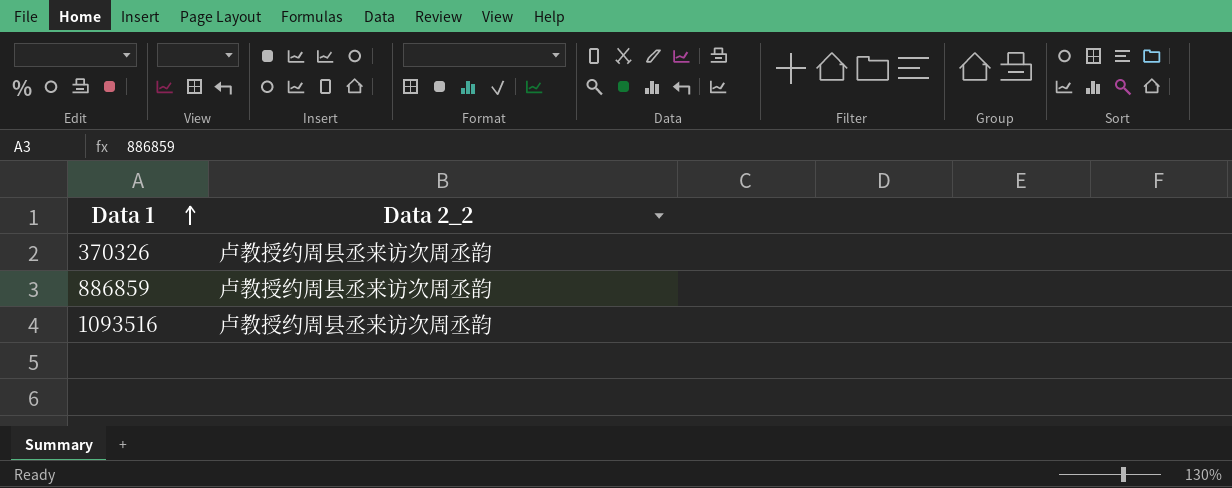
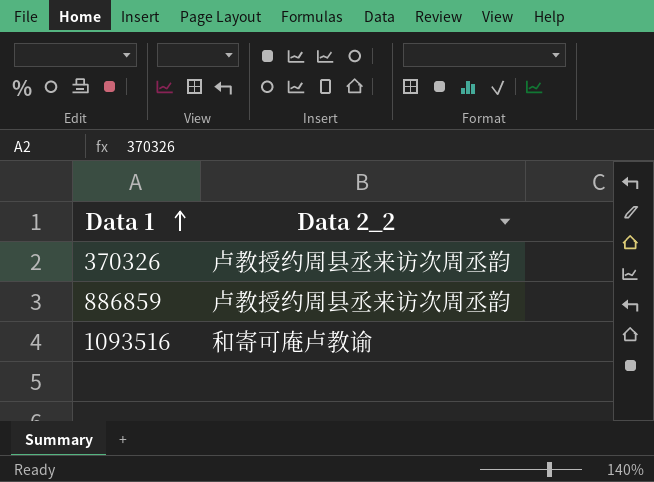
1093516 | Data 2_2: 卢教授约周县丞来访次周丞韵 -> 和寄可庵卢教谕

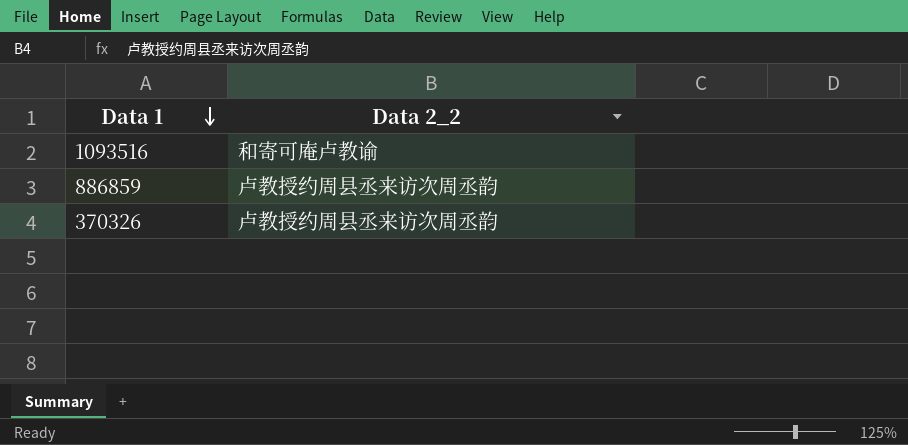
row order: Data 1 ascending -> Data 1 descending

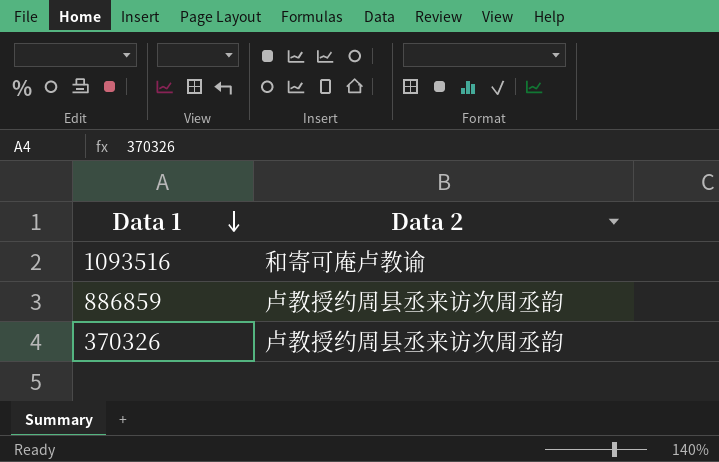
column name: Data 2_2 -> Data 2

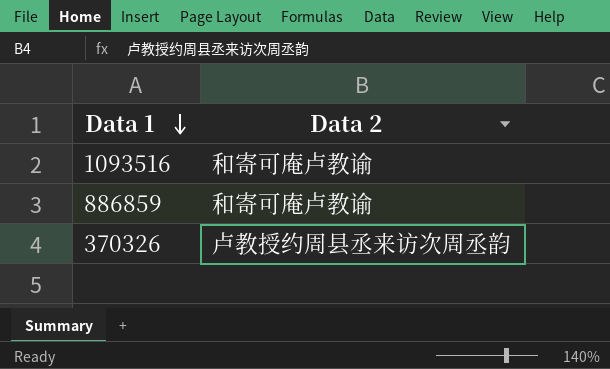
886859 | Data 2: 卢教授约周县丞来访次周丞韵 -> 和寄可庵卢教谕

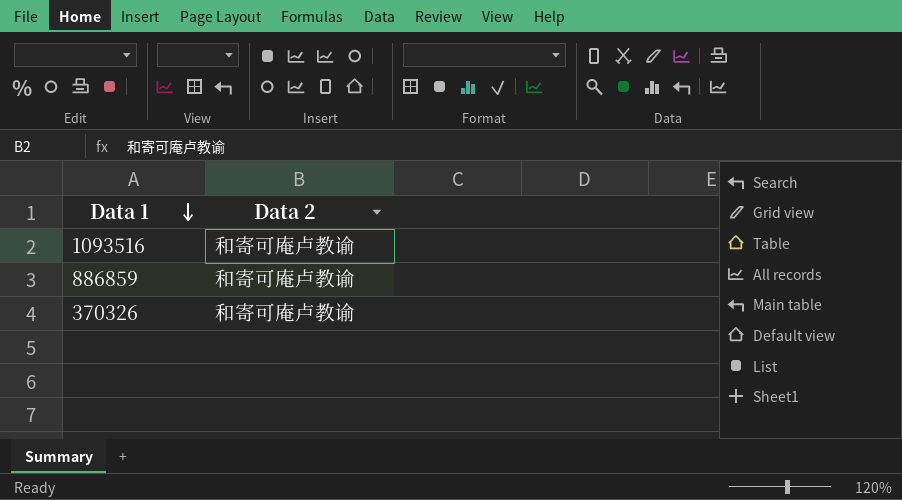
370326 | Data 2: 卢教授约周县丞来访次周丞韵 -> 和寄可庵卢教谕

